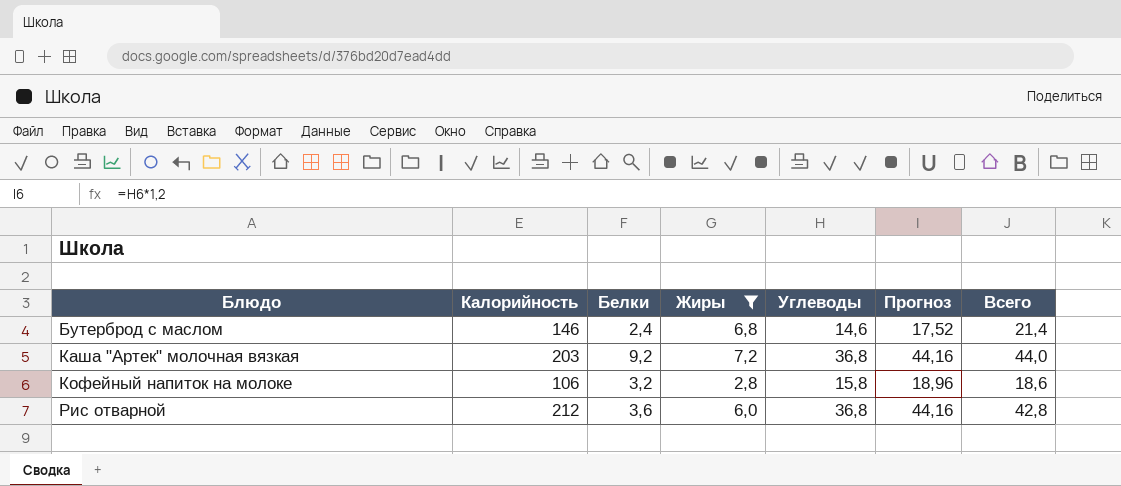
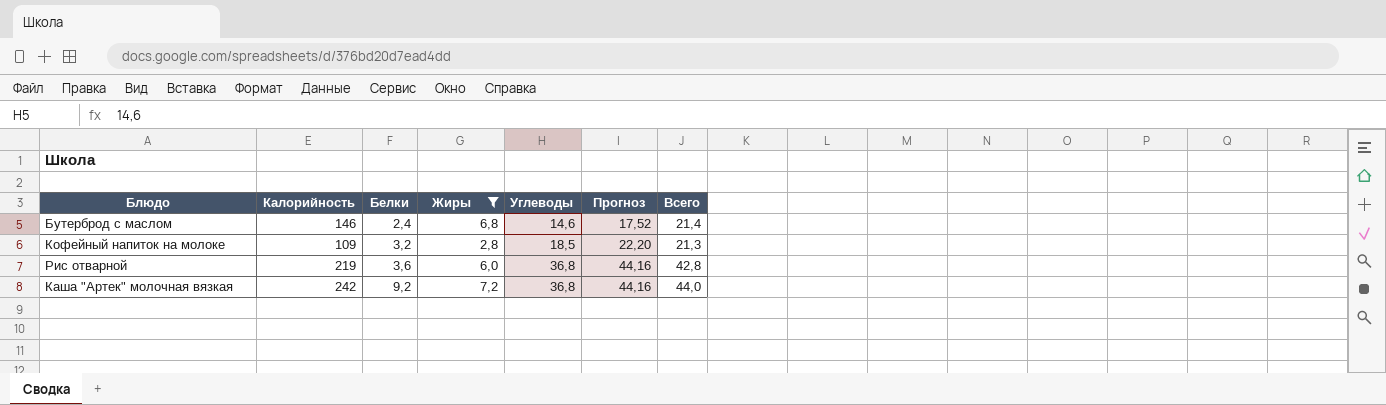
row order: Блюдо ascending -> Белки ascending
Кофейный напиток на молоке | Калорийность: 106 -> 109
Кофейный напиток на молоке | Углеводы: 15,8 -> 18,5
Кофейный напиток на молоке | Прогноз: 18,96 -> 22,20
Кофейный напиток на молоке | Всего: 18,6 -> 21,3
Рис отварной | Калорийность: 212 -> 219
Каша "Артек" молочная вязкая | Калорийность: 203 -> 242

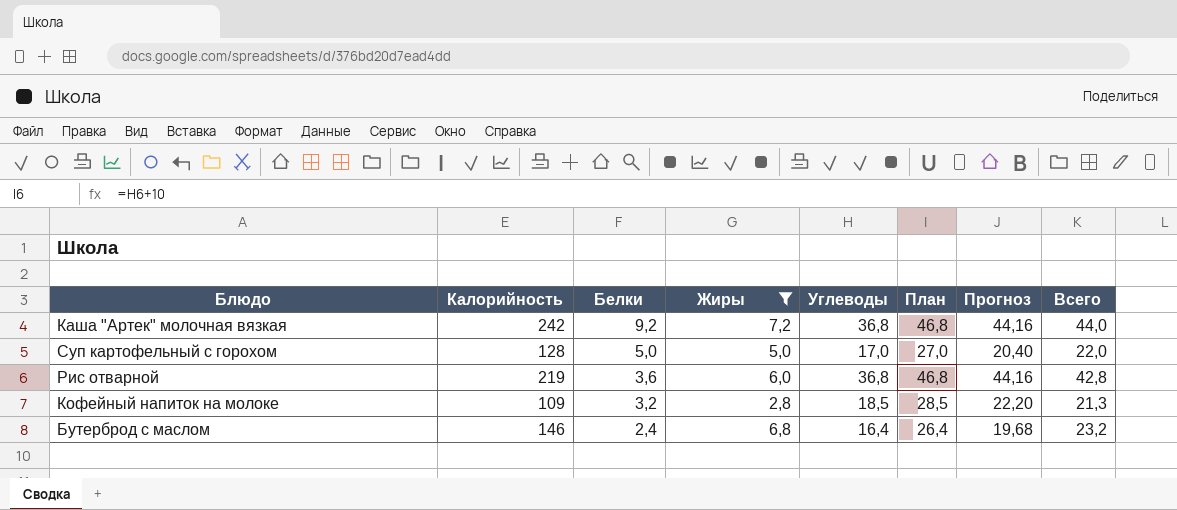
row order: Белки ascending -> Белки descending
column План | formula: none -> [Углеводы] + 10
row Суп картофельный с горохом: none -> 128 | 5,0 | 5,0 | 17,0 | 27,0 | 20,40 | 22,0
Бутерброд с маслом | Углеводы: 14,6 -> 16,4
Бутерброд с маслом | Прогноз: 17,52 -> 19,68
Бутерброд с маслом | Всего: 21,4 -> 23,2

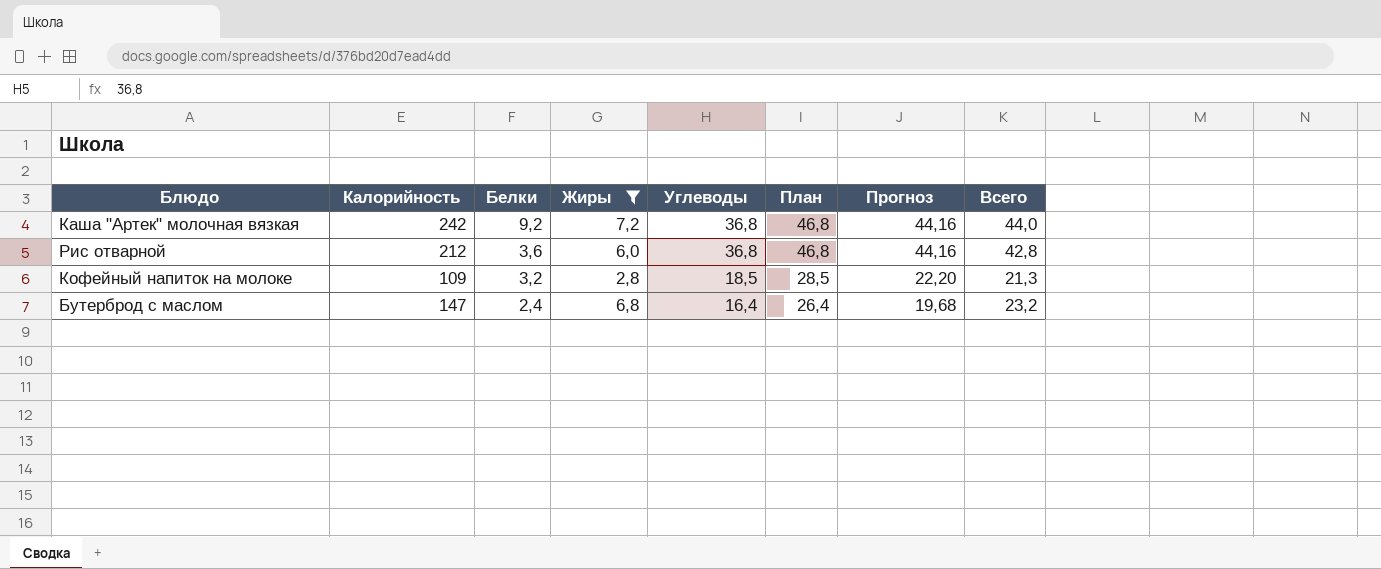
row Суп картофельный с горохом: 128 | 5,0 | 5,0 | 17,0 | 27,0 | 20,40 | 22,0 -> none
Рис отварной | Калорийность: 219 -> 212
Бутерброд с маслом | Калорийность: 146 -> 147

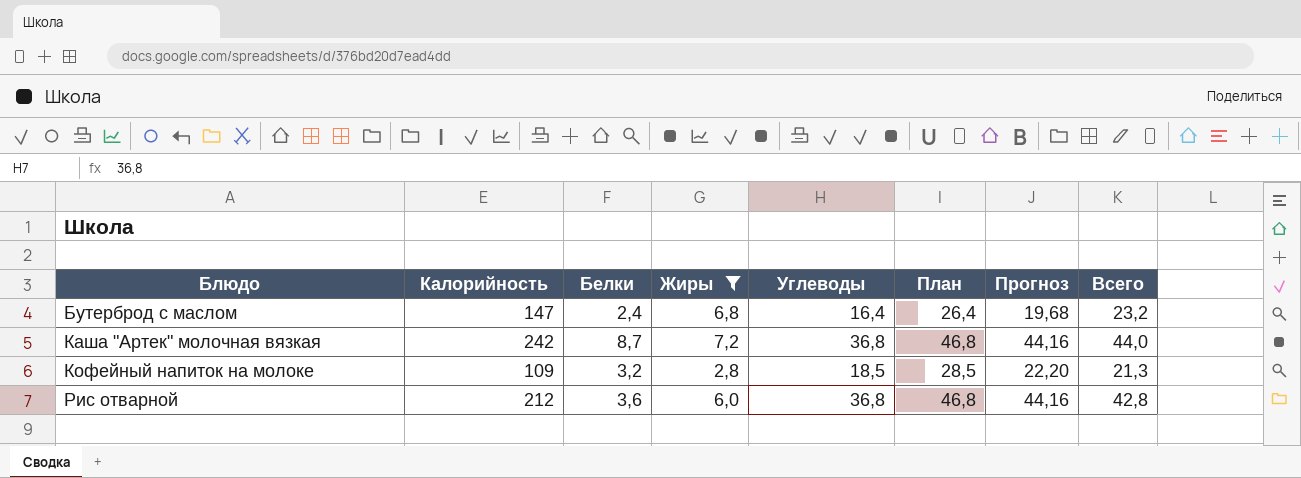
row order: Белки descending -> Блюдо ascending
Каша "Артек" молочная вязкая | Белки: 9,2 -> 8,7

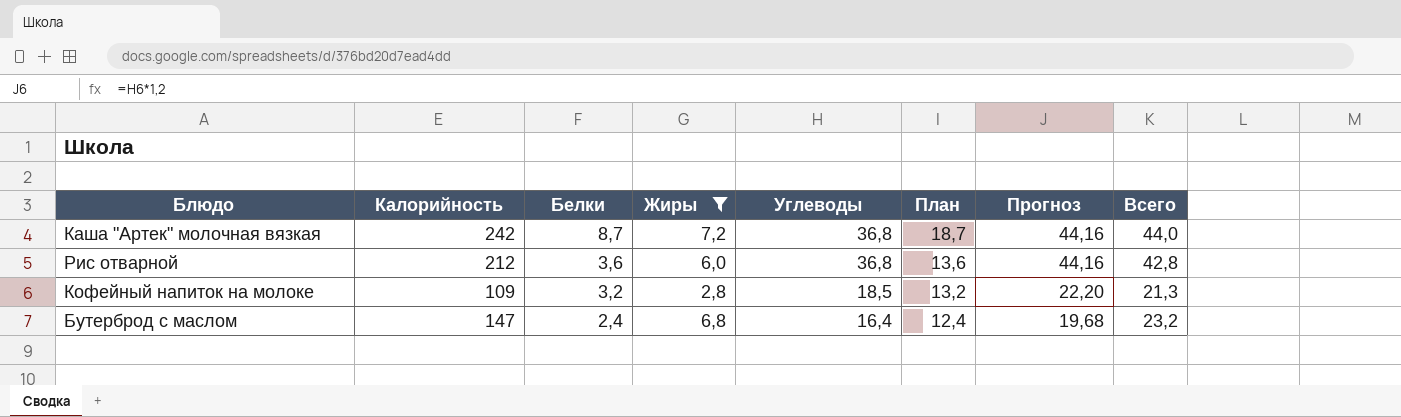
row order: Блюдо ascending -> Белки descending
column План | formula: [Углеводы] + 10 -> [Белки] + 10

